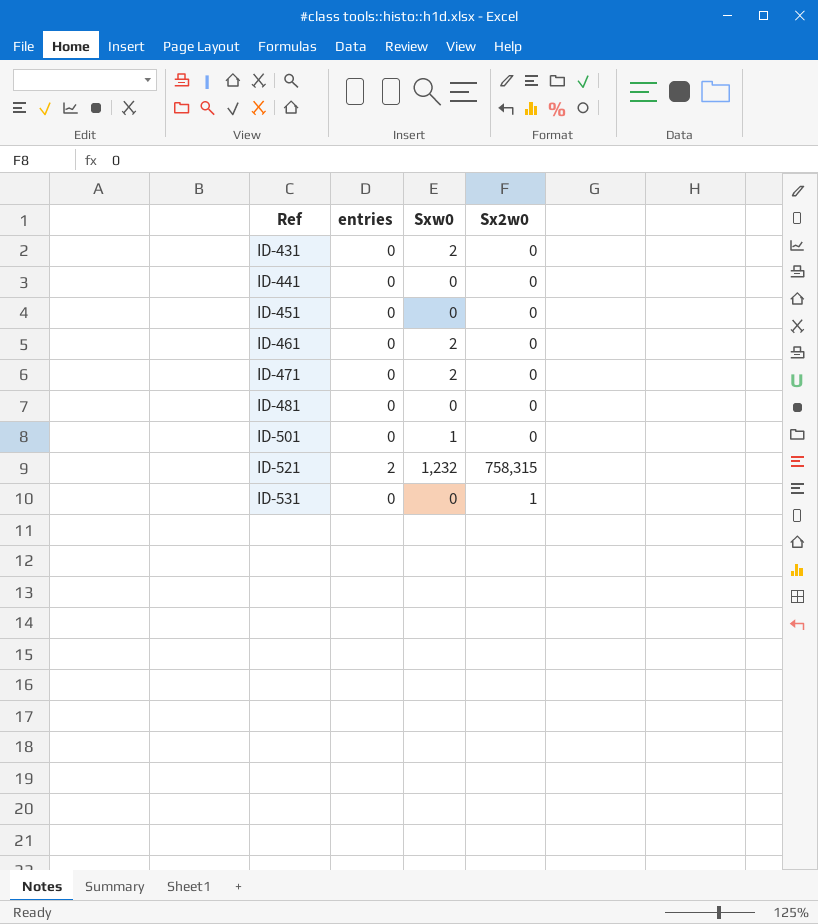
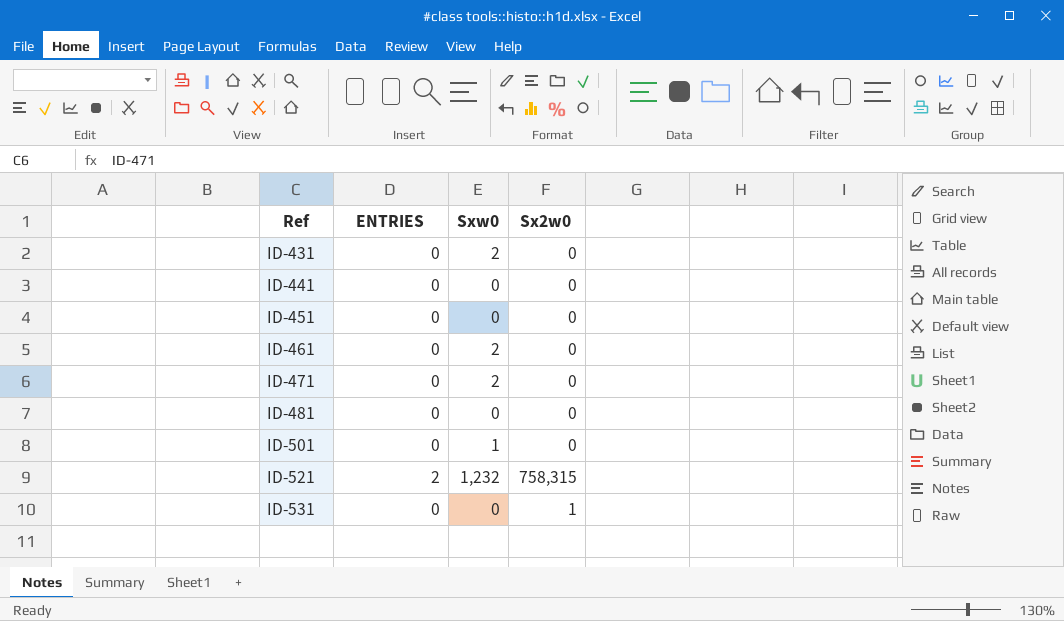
column name: entries -> ENTRIES

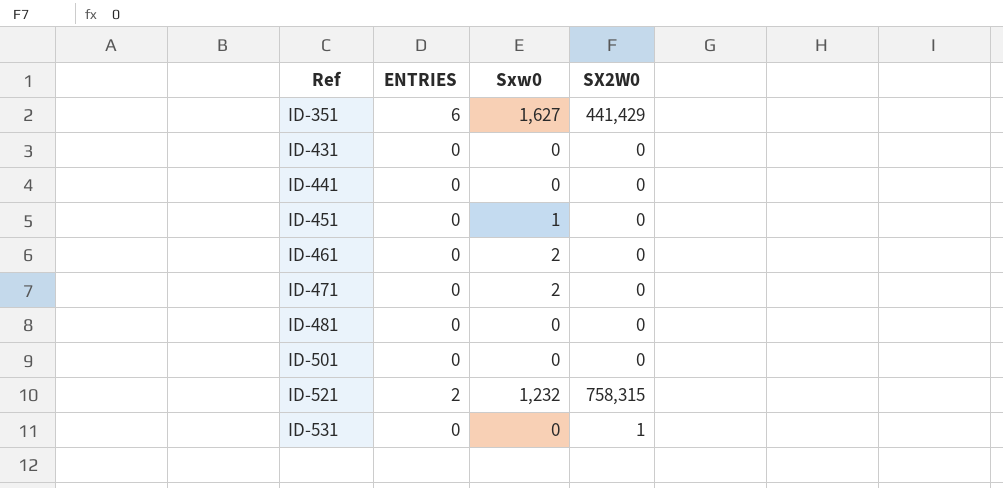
column name: Sx2w0 -> SX2W0
row ID-351: none -> 6 | 1,627 | 441,429
ID-431 | Sxw0: 2 -> 0
ID-451 | Sxw0: 0 -> 1
ID-501 | Sxw0: 1 -> 0

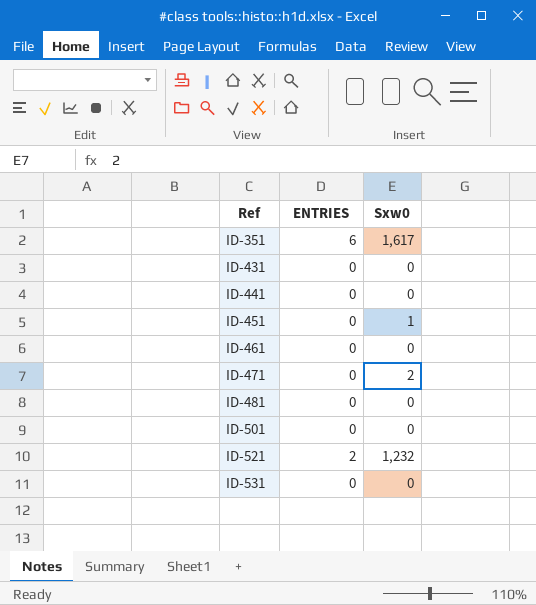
column SX2W0 | position: 4 -> none
ID-351 | Sxw0: 1,627 -> 1,617
ID-461 | Sxw0: 2 -> 0

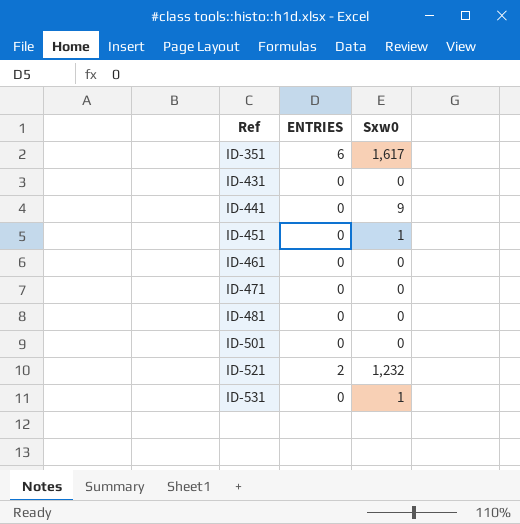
ID-441 | Sxw0: 0 -> 9
ID-471 | Sxw0: 2 -> 0
ID-531 | Sxw0: 0 -> 1

